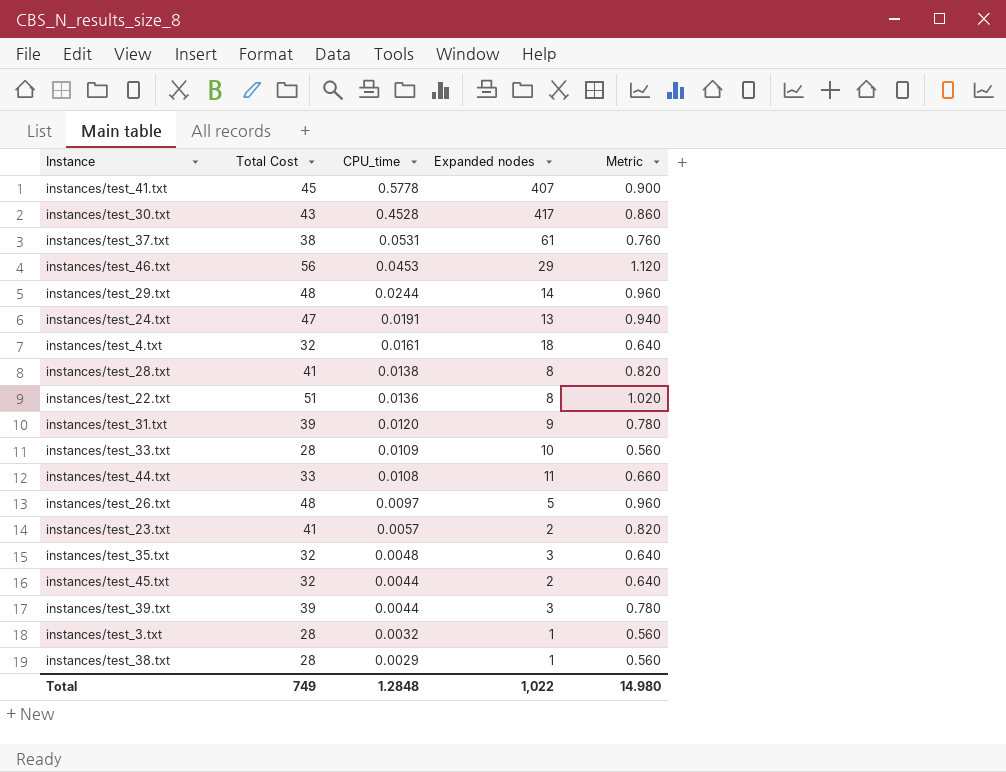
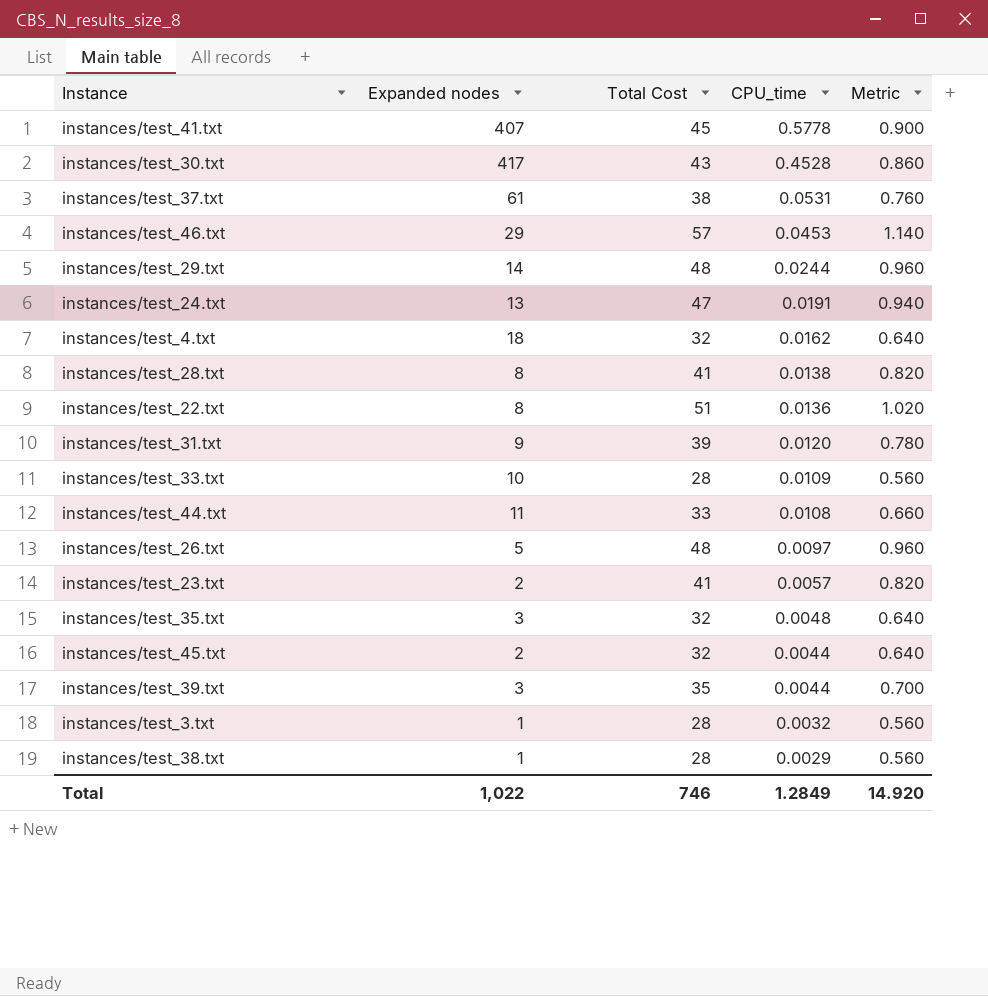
column Expanded nodes | position: 4 -> 2
instances/test_46.txt | Total Cost: 56 -> 57
instances/test_46.txt | Metric: 1.120 -> 1.140
instances/test_4.txt | CPU_time: 0.0161 -> 0.0162
instances/test_39.txt | Total Cost: 39 -> 35
instances/test_39.txt | Metric: 0.780 -> 0.700
Total | Total Cost: 749 -> 746
Total | CPU_time: 1.2848 -> 1.2849
Total | Metric: 14.980 -> 14.920

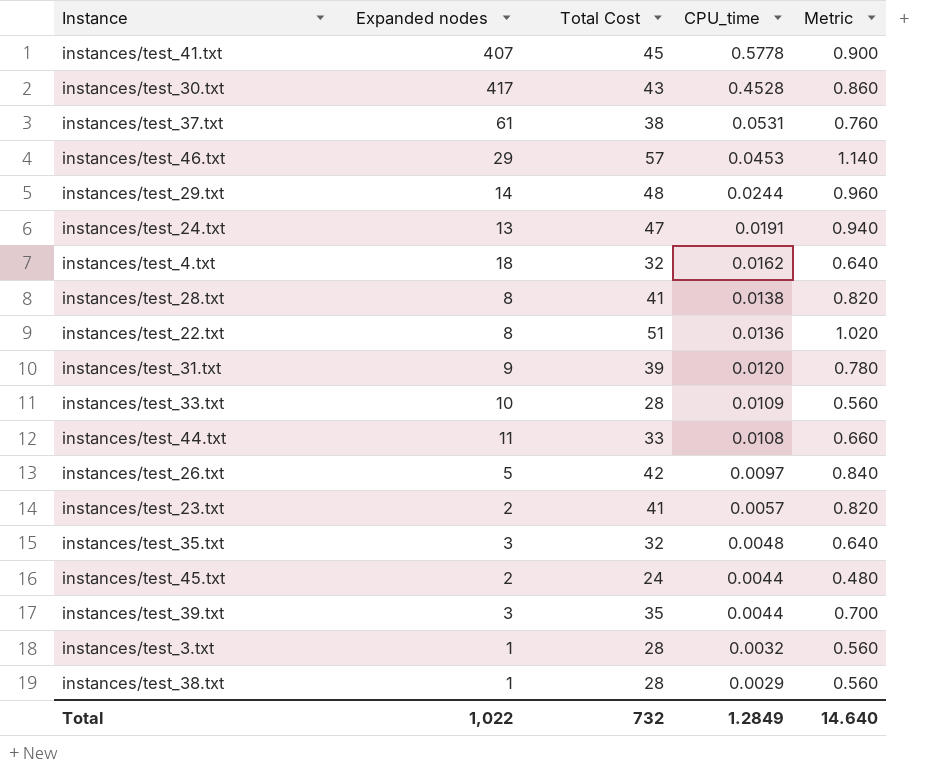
instances/test_26.txt | Total Cost: 48 -> 42
instances/test_26.txt | Metric: 0.960 -> 0.840
instances/test_45.txt | Total Cost: 32 -> 24
instances/test_45.txt | Metric: 0.640 -> 0.480
Total | Total Cost: 746 -> 732
Total | Metric: 14.920 -> 14.640

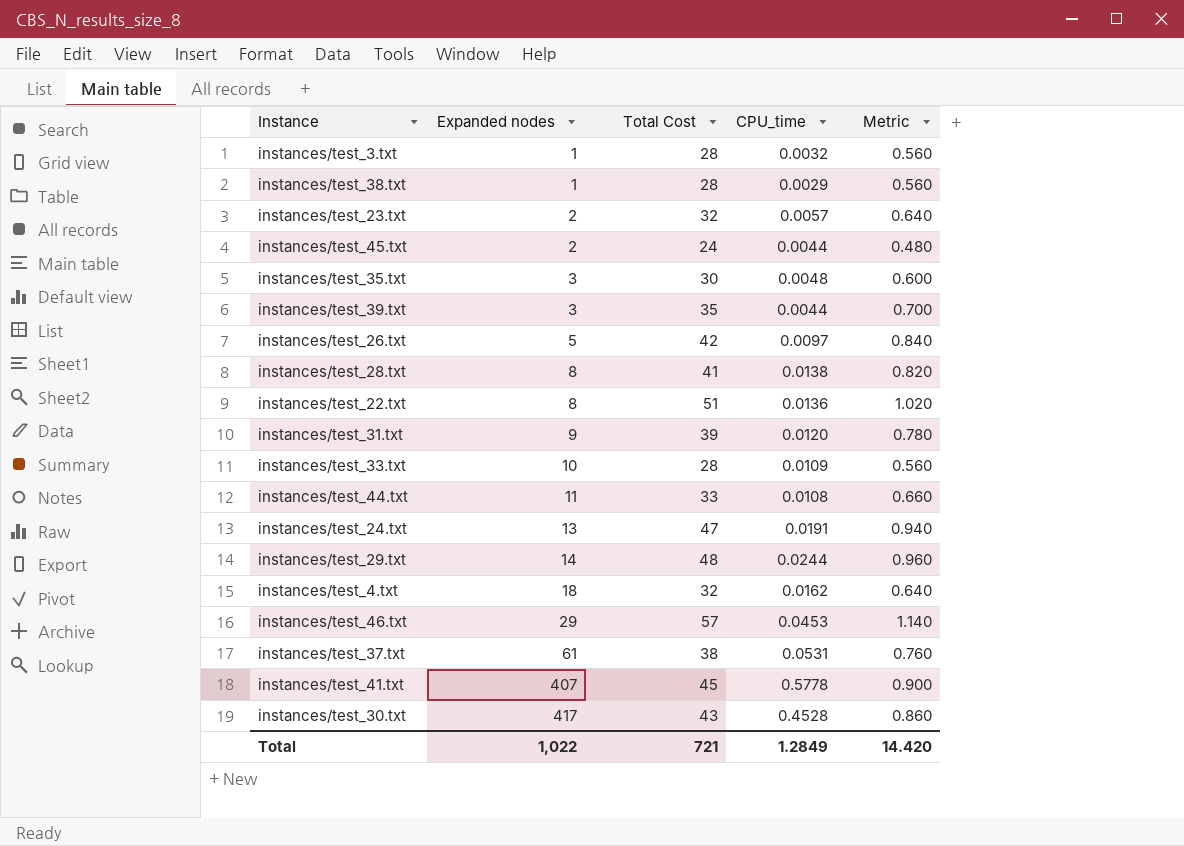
row order: CPU_time descending -> Expanded nodes ascending
instances/test_23.txt | Total Cost: 41 -> 32
instances/test_23.txt | Metric: 0.820 -> 0.640
instances/test_35.txt | Total Cost: 32 -> 30
instances/test_35.txt | Metric: 0.640 -> 0.600
Total | Total Cost: 732 -> 721
Total | Metric: 14.640 -> 14.420

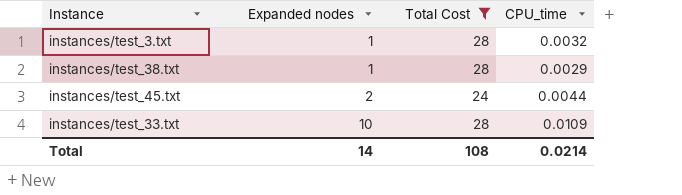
filter: none -> Total Cost <= 28
column Metric | formula: [Total Cost] * 0.02 -> none
Total | Expanded nodes: 1,022 -> 14
Total | Total Cost: 721 -> 108
Total | CPU_time: 1.2849 -> 0.0214

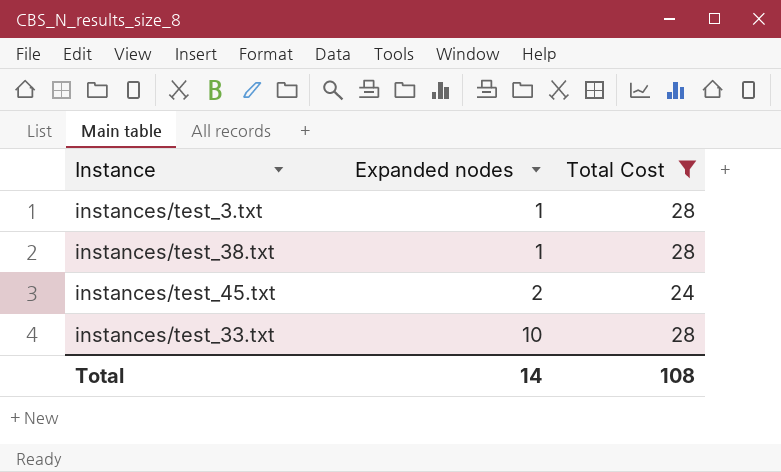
column CPU_time | position: 4 -> none

